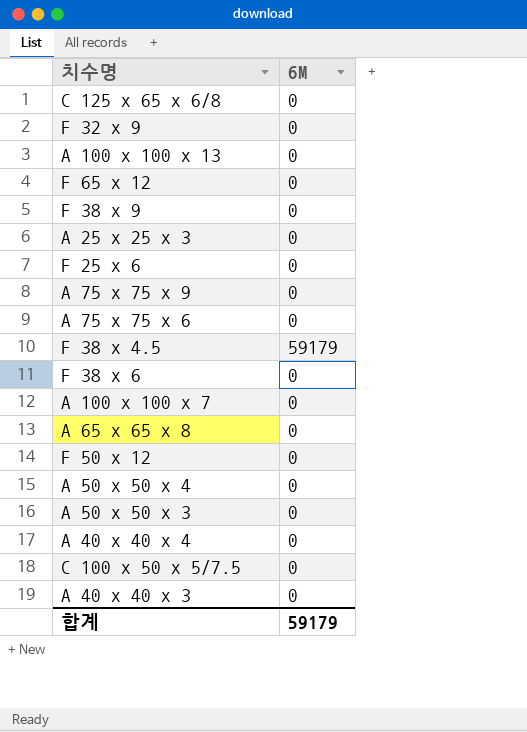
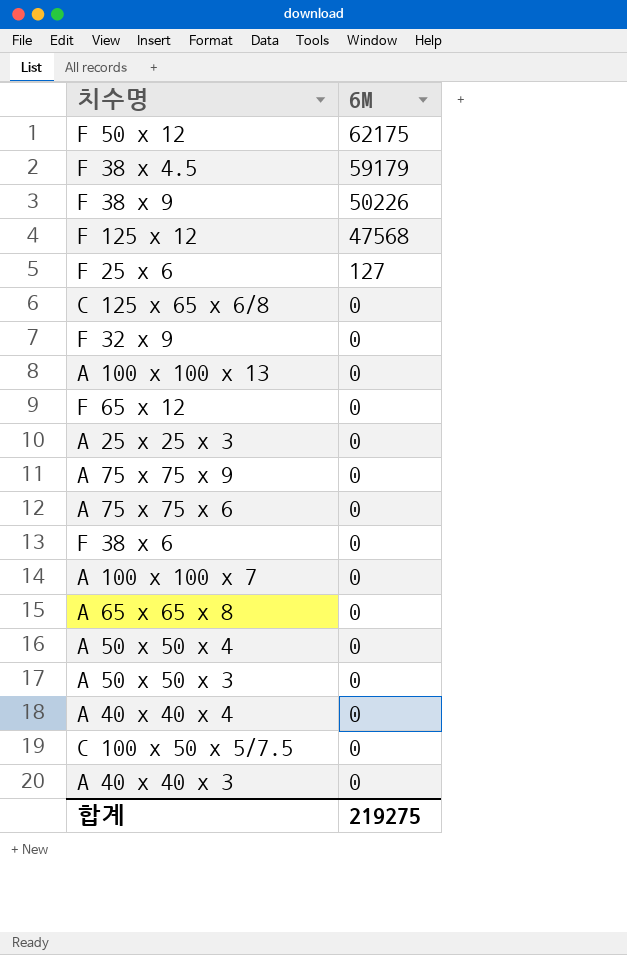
row order: none -> 6M descending
F 50 x 12 | 6M: 0 -> 62175
F 38 x 9 | 6M: 0 -> 50226
row F 125 x 12: none -> 47568
F 25 x 6 | 6M: 0 -> 127
합계 | 6M: 59179 -> 219275

